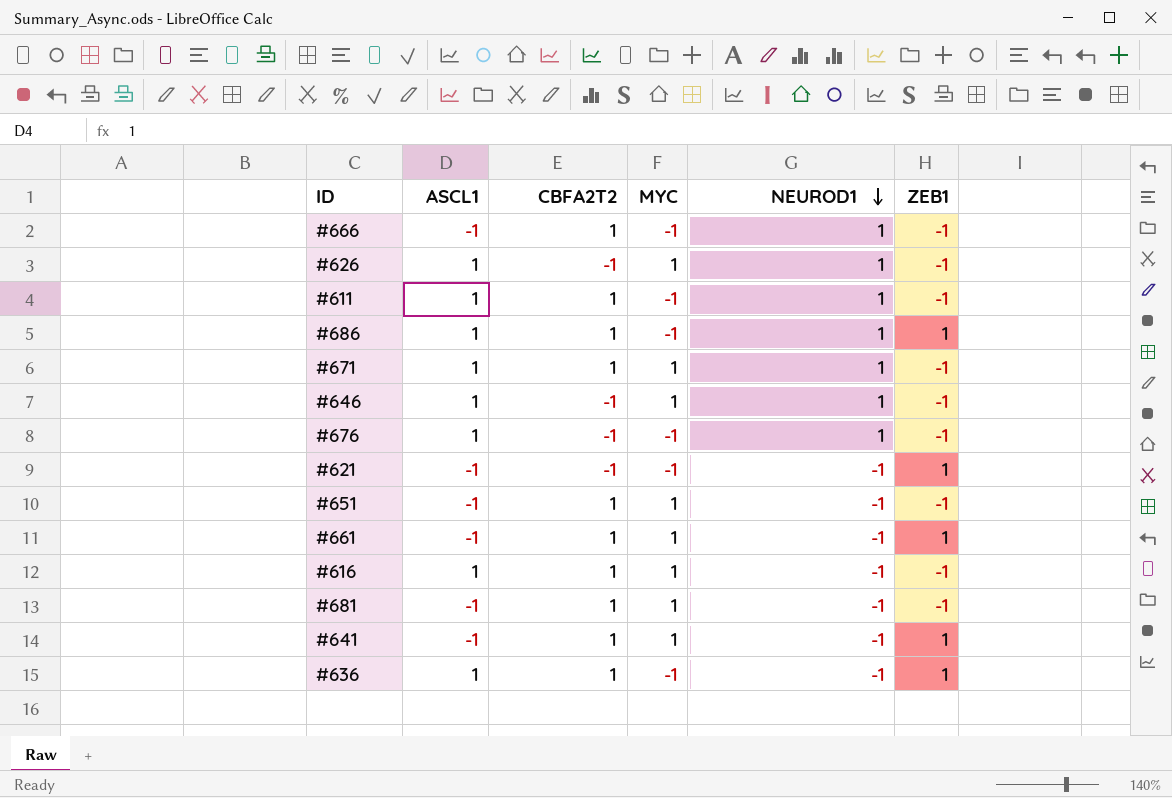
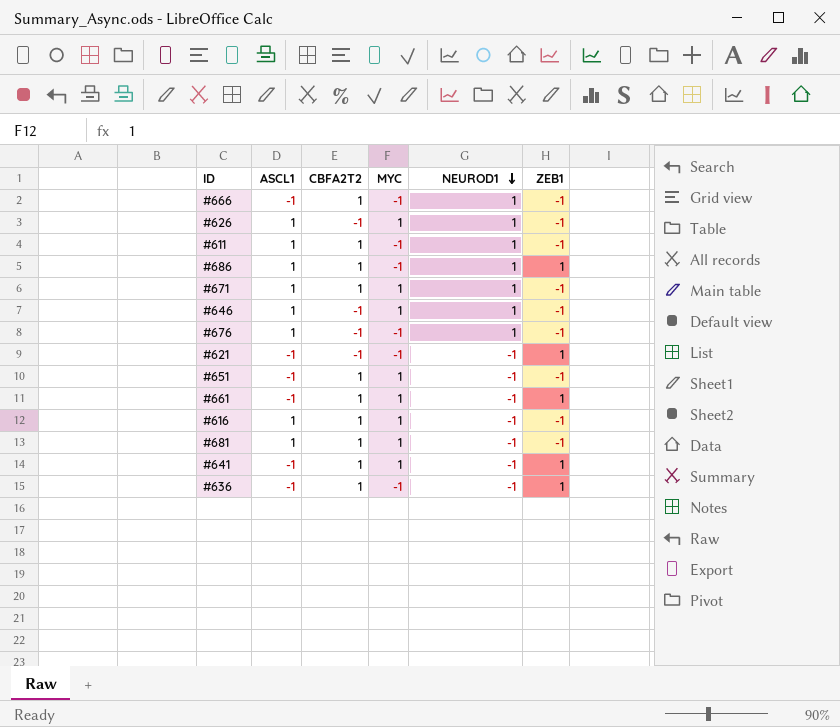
#681 | ASCL1: -1 -> 1
#636 | ASCL1: 1 -> -1

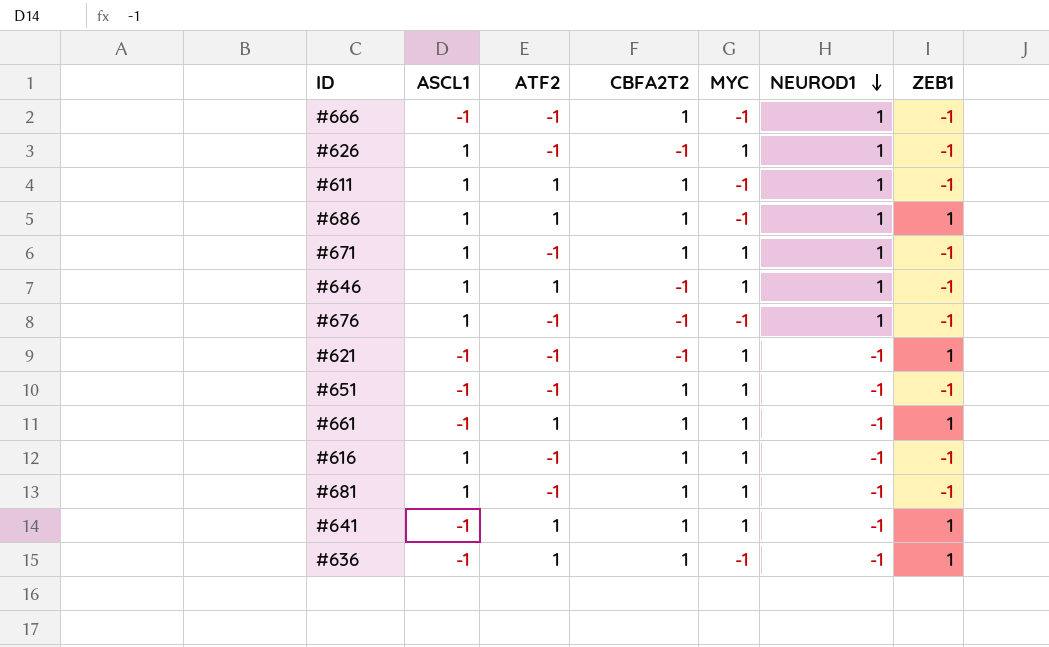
column ATF2 | position: none -> 3
#621 | MYC: -1 -> 1

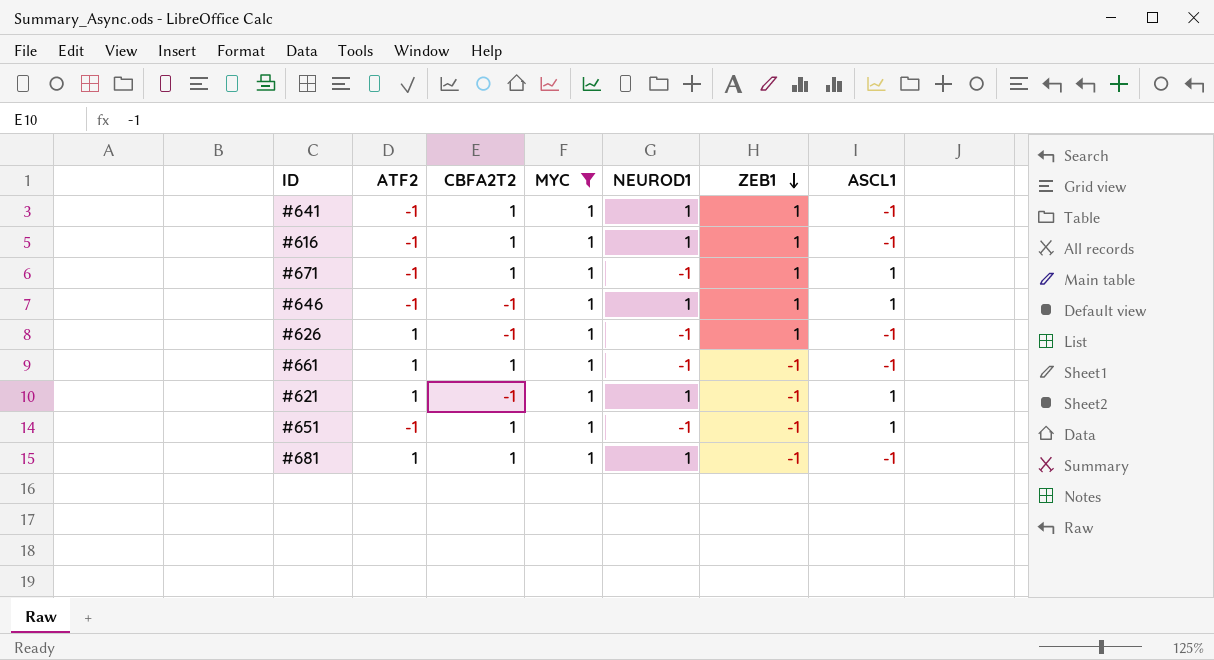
filter: none -> MYC = 1
row order: NEUROD1 descending -> ZEB1 descending
column ASCL1 | position: 2 -> 7
#641 | ATF2: 1 -> -1
#641 | NEUROD1: -1 -> 1
#616 | NEUROD1: -1 -> 1
#616 | ZEB1: -1 -> 1
#616 | ASCL1: 1 -> -1
#671 | NEUROD1: 1 -> -1
#671 | ZEB1: -1 -> 1
#646 | ATF2: 1 -> -1
#646 | ZEB1: -1 -> 1
#626 | ATF2: -1 -> 1
#626 | NEUROD1: 1 -> -1
#626 | ZEB1: -1 -> 1
#626 | ASCL1: 1 -> -1
#661 | ZEB1: 1 -> -1
#621 | ATF2: -1 -> 1
#621 | NEUROD1: -1 -> 1
#621 | ZEB1: 1 -> -1
#621 | ASCL1: -1 -> 1
#651 | ASCL1: -1 -> 1
#681 | ATF2: -1 -> 1
#681 | NEUROD1: -1 -> 1
#681 | ASCL1: 1 -> -1

